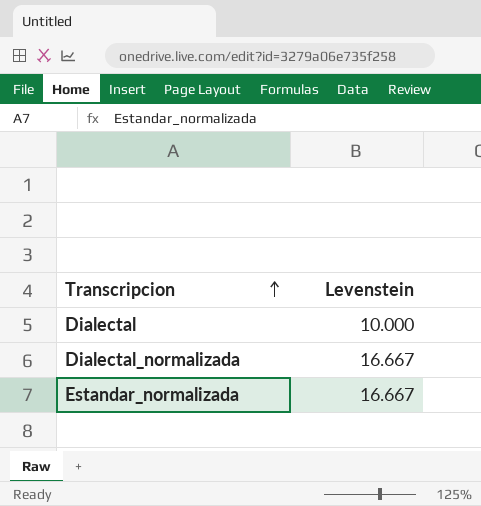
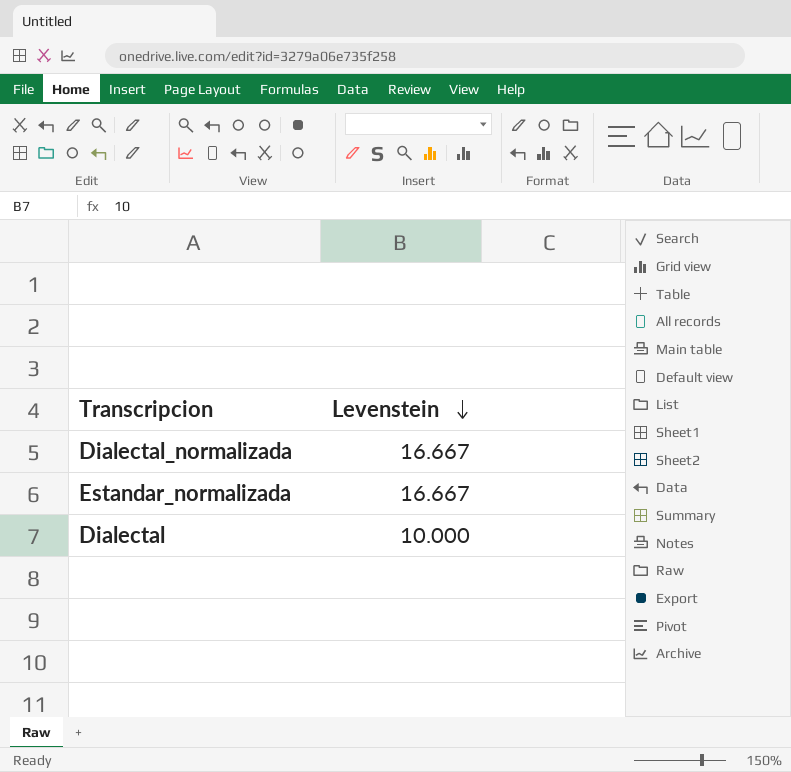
row order: Transcripcion ascending -> Levenstein descending

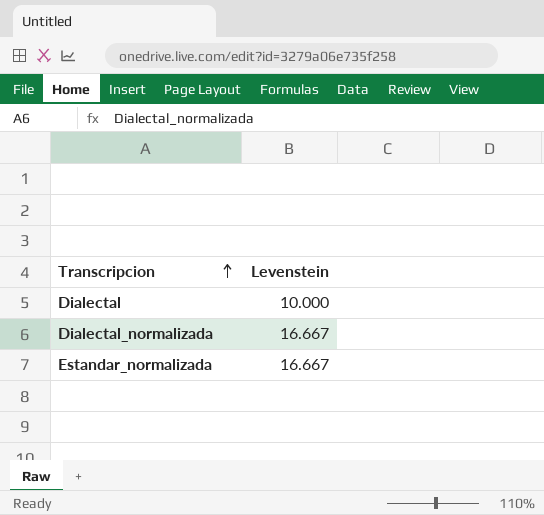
row order: Levenstein descending -> Transcripcion ascending

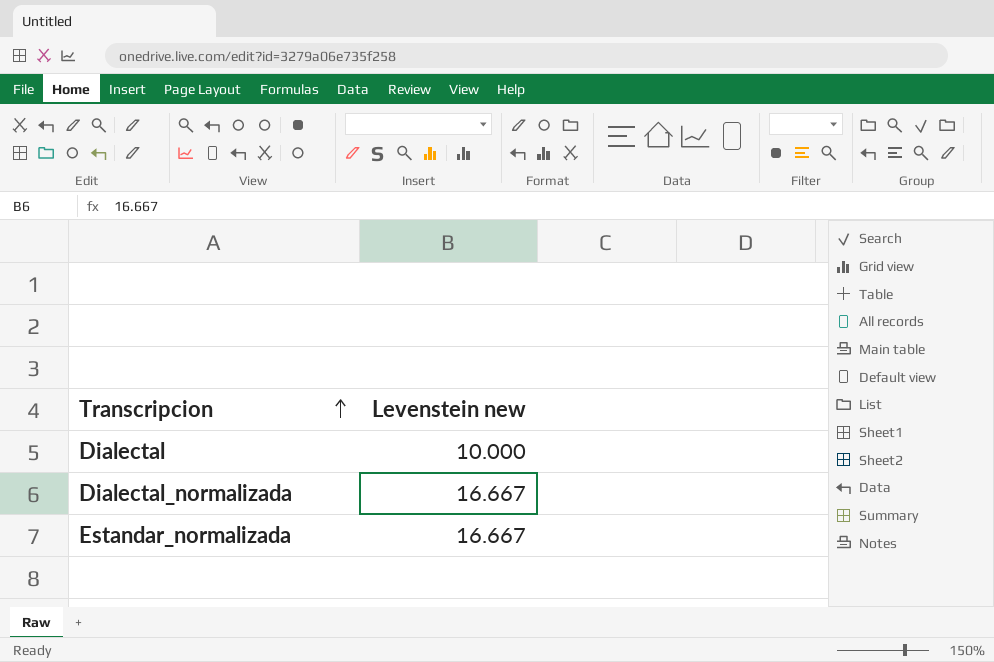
column name: Levenstein -> Levenstein new

